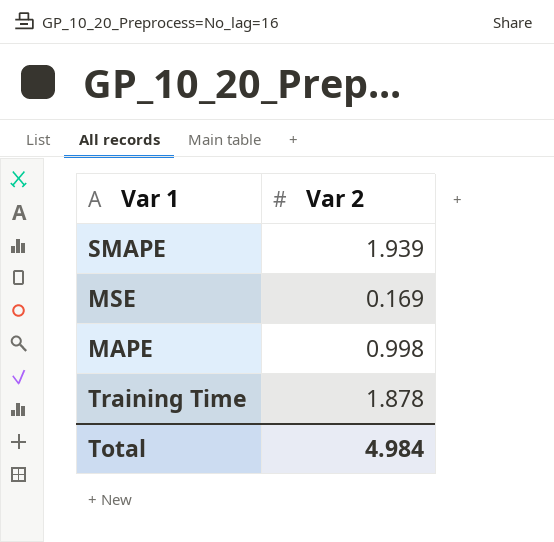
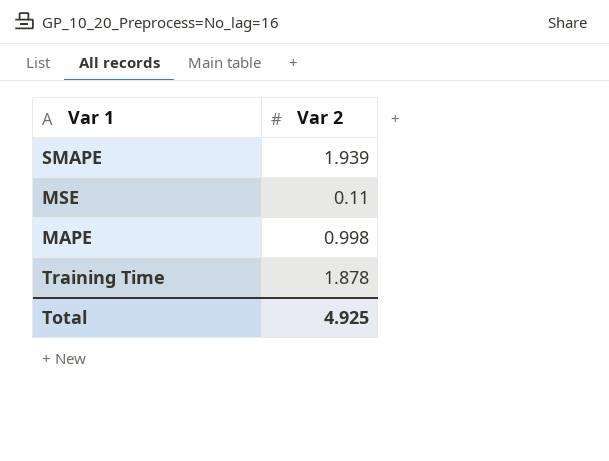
MSE | Var 2: 0.169 -> 0.11
Total | Var 2: 4.984 -> 4.925

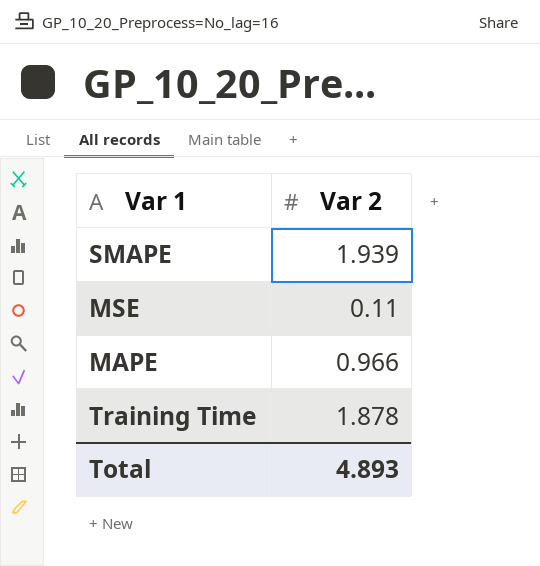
MAPE | Var 2: 0.998 -> 0.966
Total | Var 2: 4.925 -> 4.893

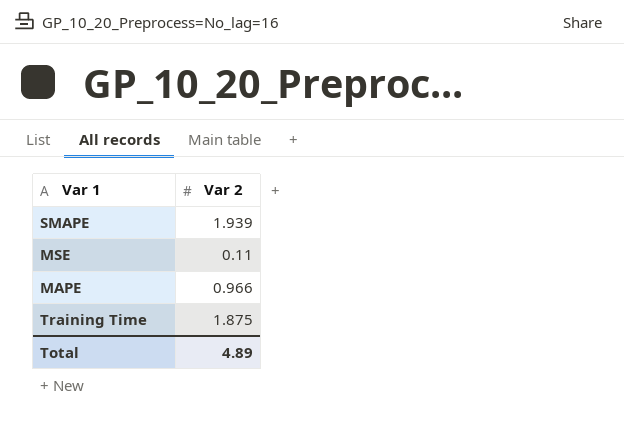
Training Time | Var 2: 1.878 -> 1.875
Total | Var 2: 4.893 -> 4.89

